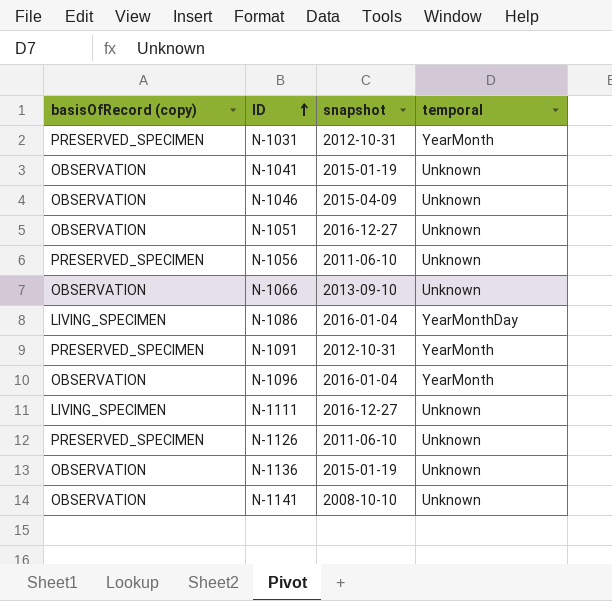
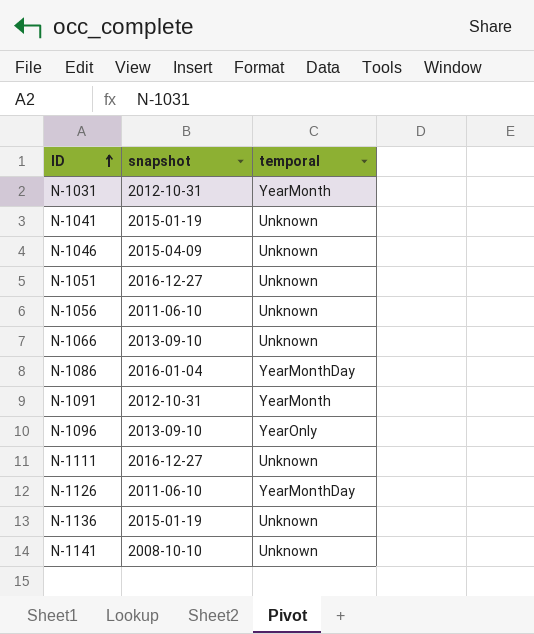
column basisOfRecord (copy) | position: 1 -> none
N-1096 | snapshot: 2016-01-04 -> 2013-09-10
N-1096 | temporal: YearMonth -> YearOnly
N-1126 | temporal: Unknown -> YearMonthDay

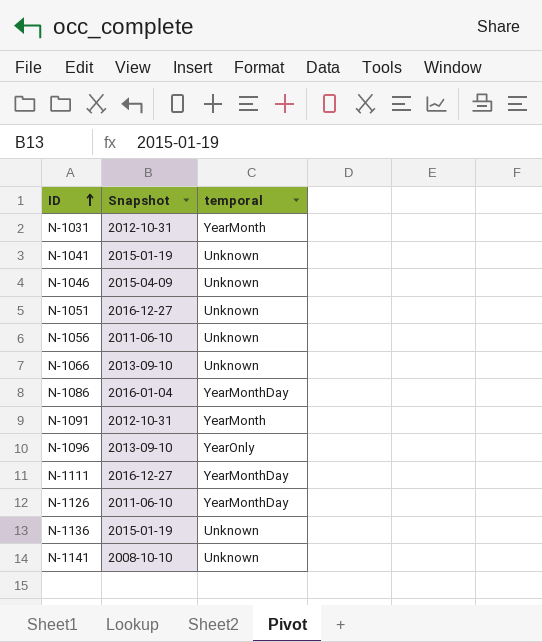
column name: snapshot -> Snapshot
N-1111 | temporal: Unknown -> YearMonthDay

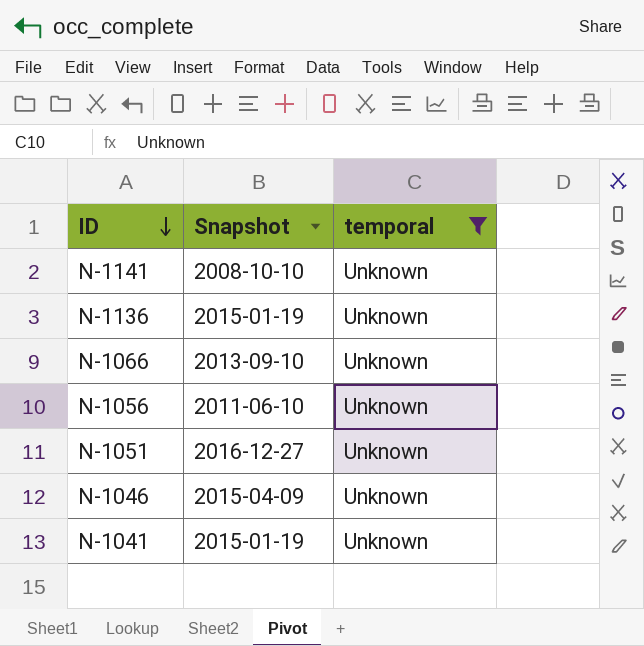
filter: none -> temporal = Unknown
row order: ID ascending -> ID descending

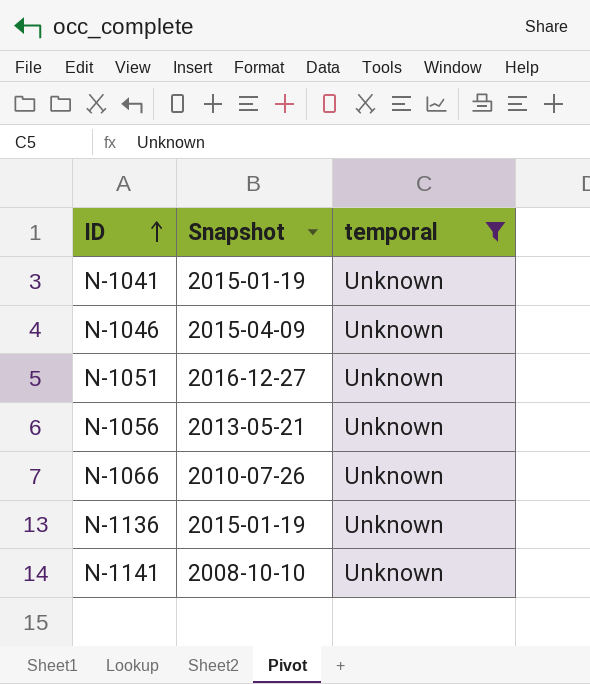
row order: ID descending -> ID ascending
N-1056 | Snapshot: 2011-06-10 -> 2013-05-21
N-1066 | Snapshot: 2013-09-10 -> 2010-07-26

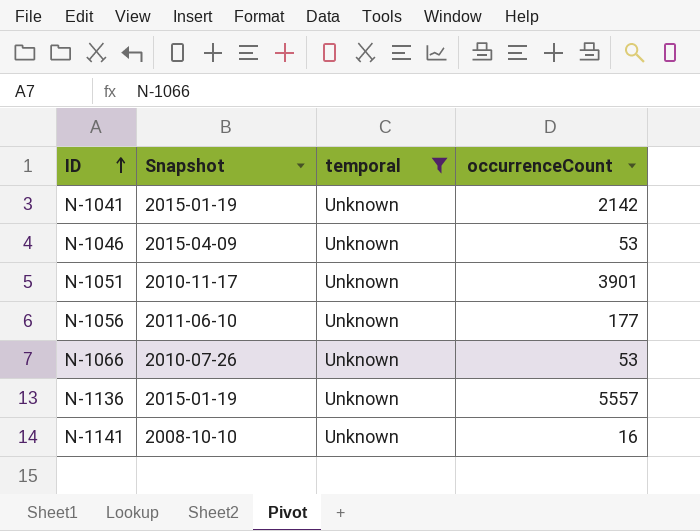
column occurrenceCount | position: none -> 4
N-1051 | Snapshot: 2016-12-27 -> 2010-11-17
N-1056 | Snapshot: 2013-05-21 -> 2011-06-10

